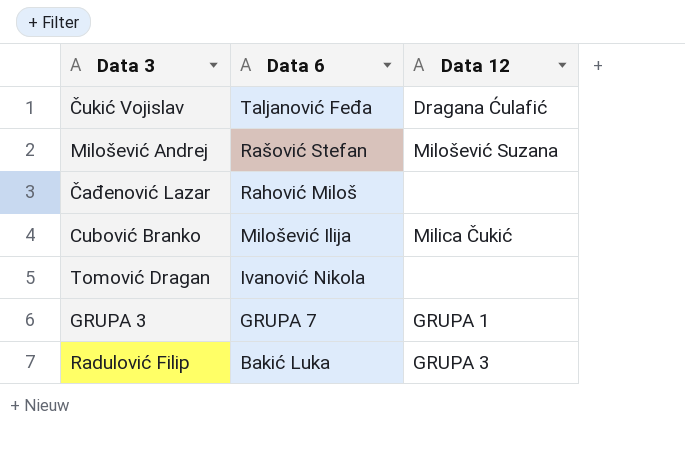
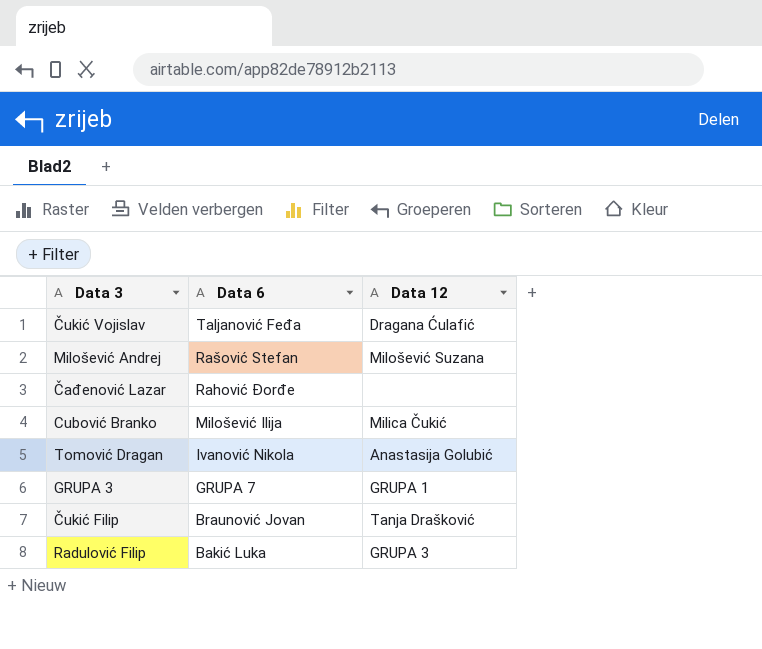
Čađenović Lazar | Data 6: Rahović Miloš -> Rahović Đorđe
Tomović Dragan | Data 12: none -> Anastasija Golubić
row Čukić Filip: none -> Braunović Jovan | Tanja Drašković

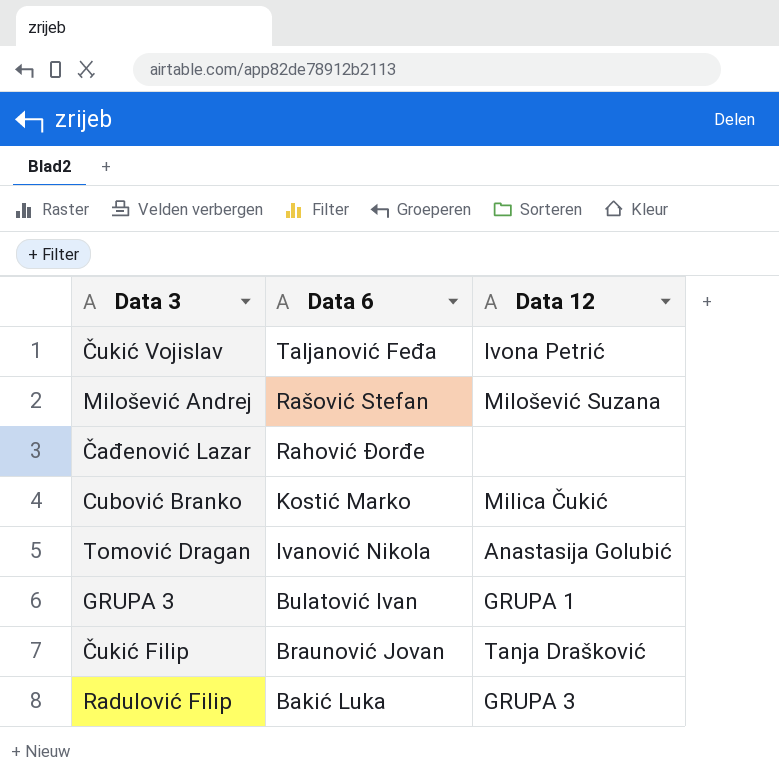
Čukić Vojislav | Data 12: Dragana Ćulafić -> Ivona Petrić
Cubović Branko | Data 6: Milošević Ilija -> Kostić Marko
GRUPA 3 | Data 6: GRUPA 7 -> Bulatović Ivan

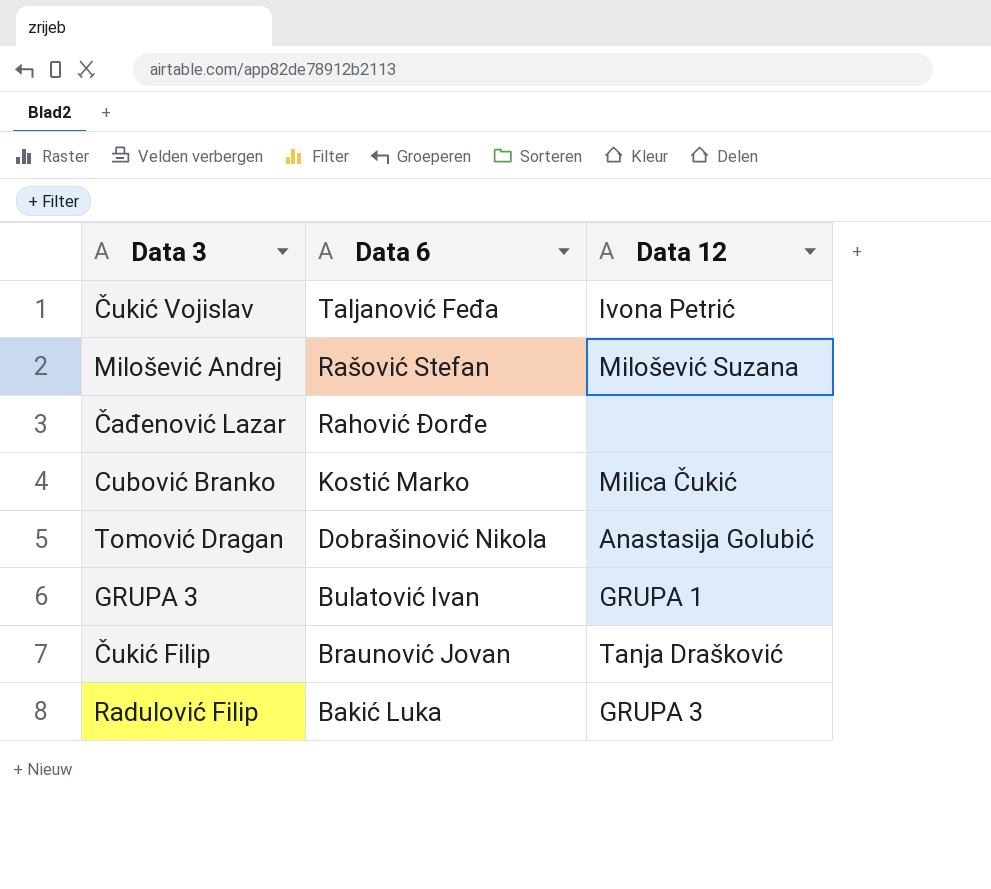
Tomović Dragan | Data 6: Ivanović Nikola -> Dobrašinović Nikola

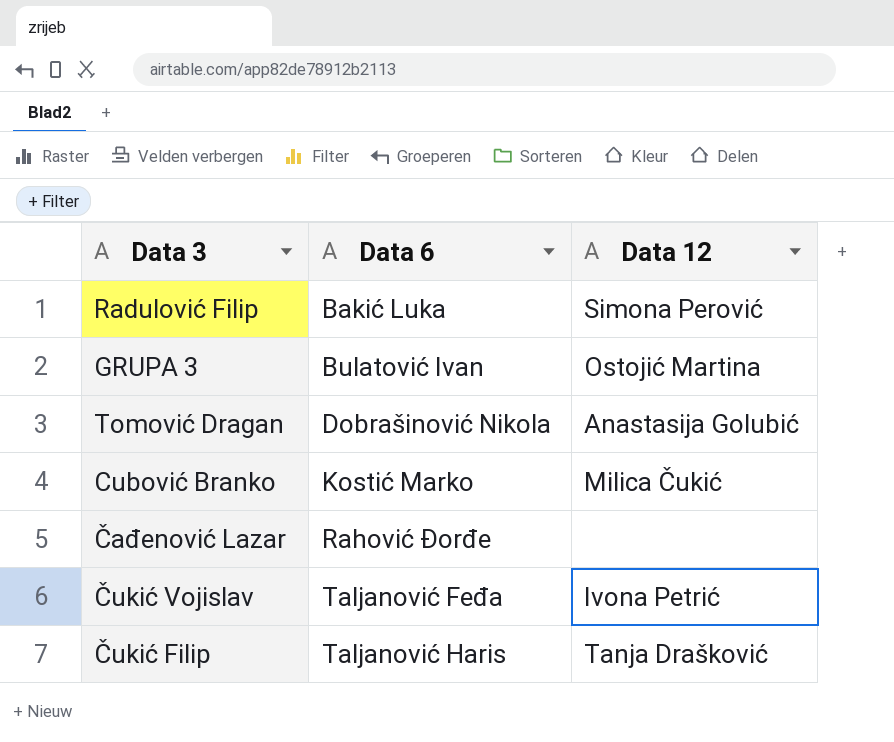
row order: Data 6 descending -> Data 6 ascending
row Milošević Andrej: Rašović Stefan | Milošević Suzana -> none
Radulović Filip | Data 12: GRUPA 3 -> Simona Perović
GRUPA 3 | Data 12: GRUPA 1 -> Ostojić Martina
Čukić Filip | Data 6: Braunović Jovan -> Taljanović Haris

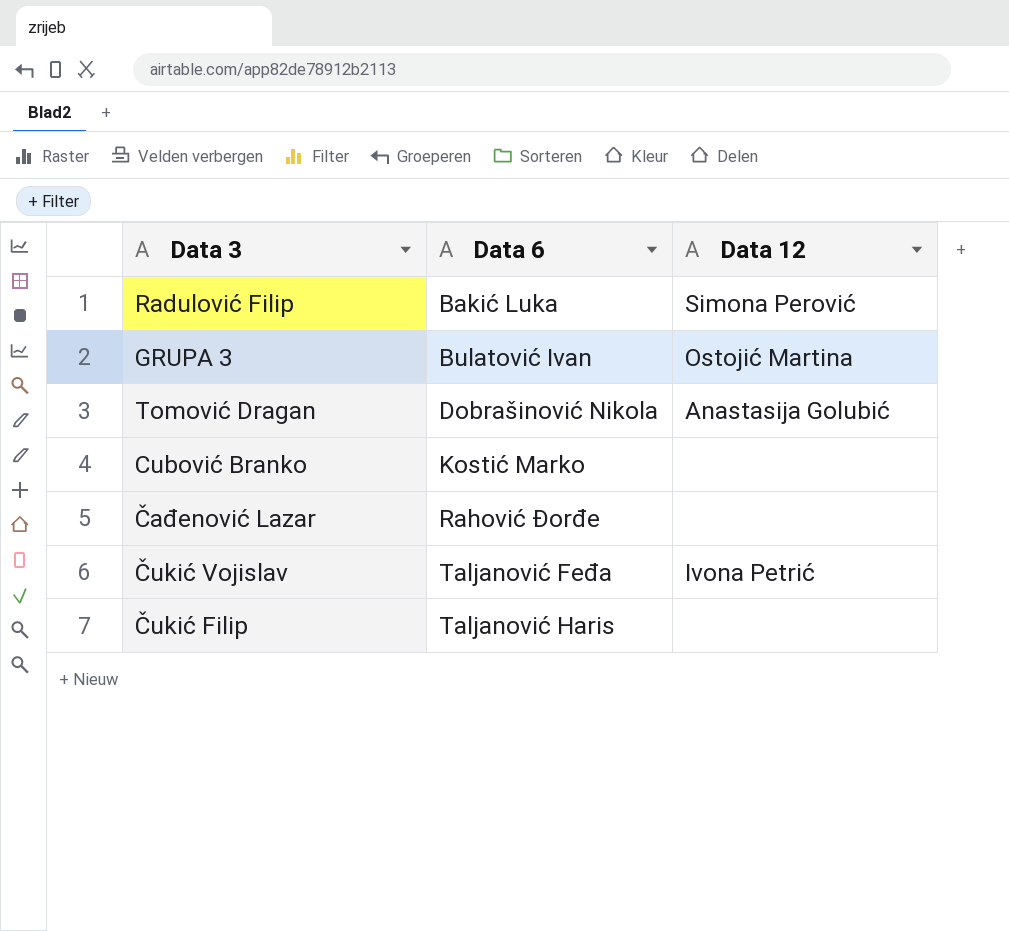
Cubović Branko | Data 12: Milica Čukić -> none
Čukić Filip | Data 12: Tanja Drašković -> none

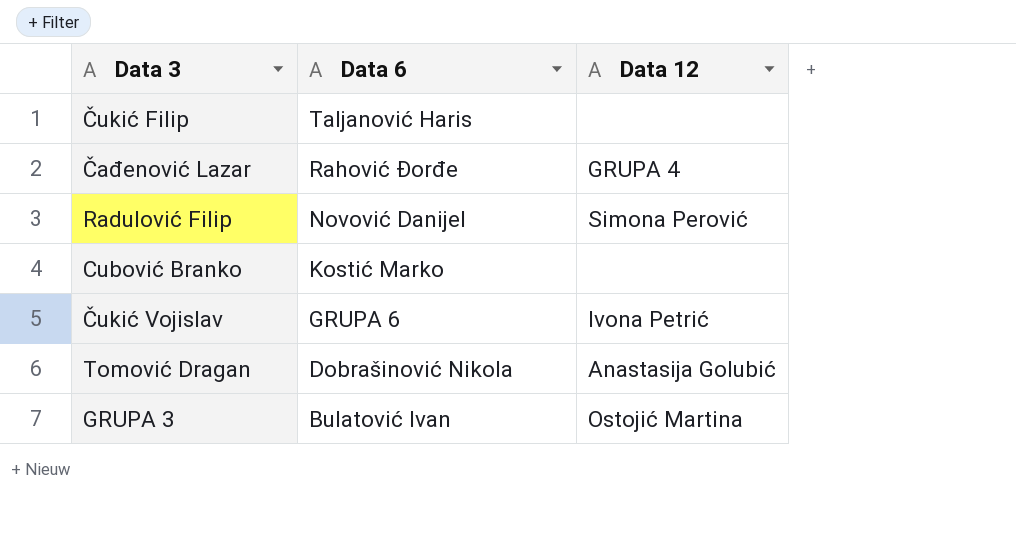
row order: Data 6 ascending -> Data 6 descending
Čađenović Lazar | Data 12: none -> GRUPA 4
Radulović Filip | Data 6: Bakić Luka -> Novović Danijel
Čukić Vojislav | Data 6: Taljanović Feđa -> GRUPA 6

